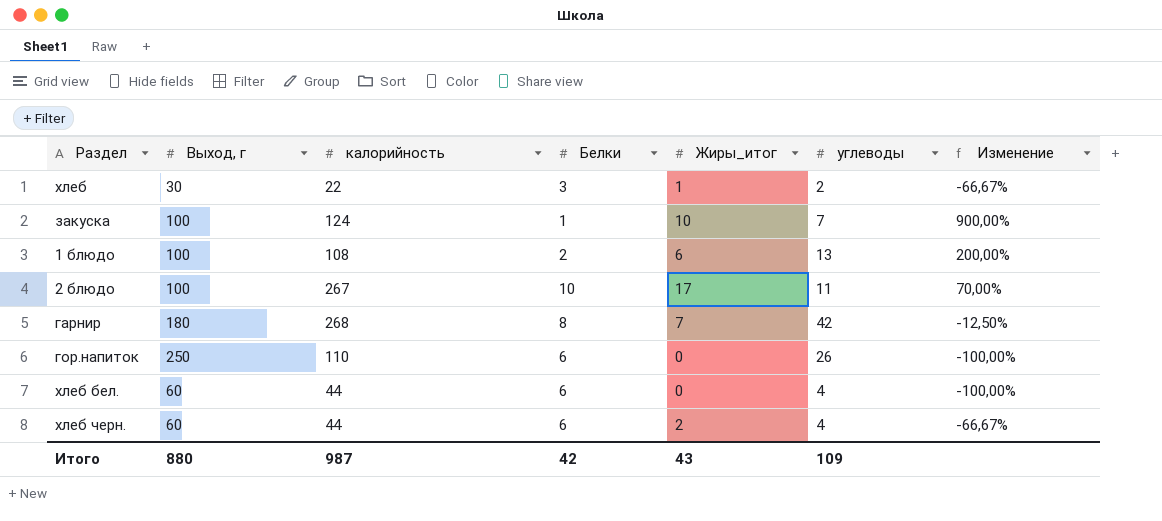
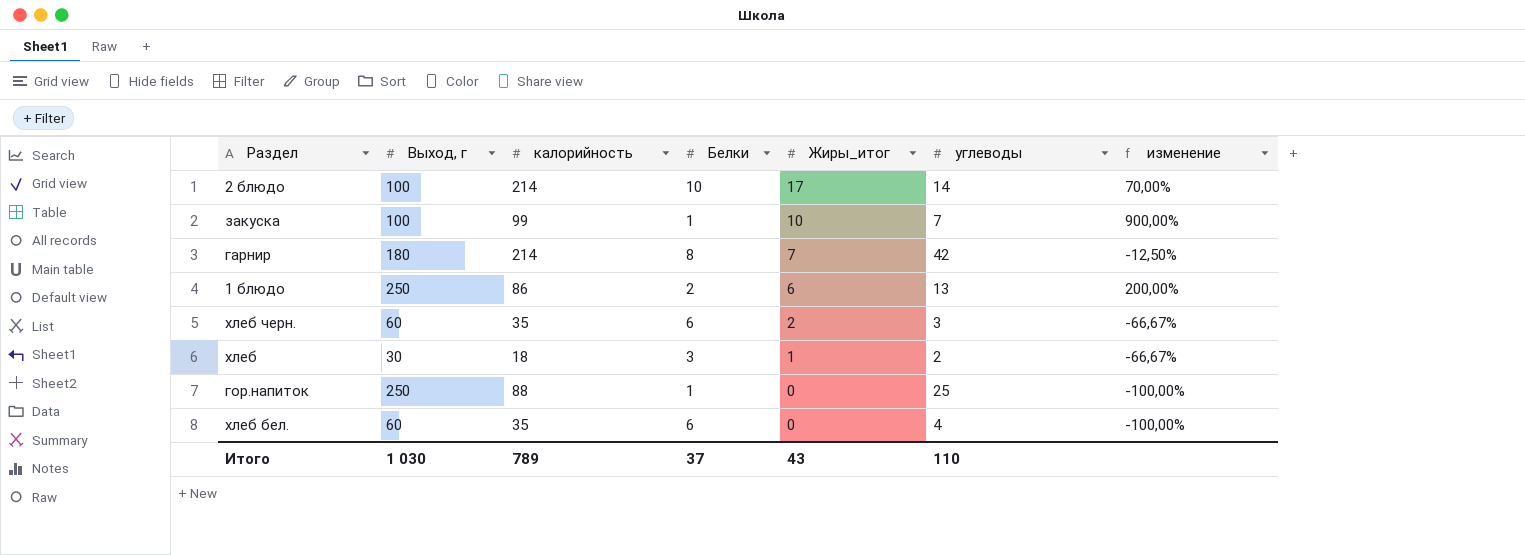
row order: none -> Жиры_итог descending
column name: Изменение -> изменение
2 блюдо | калорийность: 267 -> 214
2 блюдо | углеводы: 11 -> 14
закуска | калорийность: 124 -> 99
гарнир | калорийность: 268 -> 214
1 блюдо | Выход, г: 100 -> 250
1 блюдо | калорийность: 108 -> 86
хлеб черн. | калорийность: 44 -> 35
хлеб черн. | углеводы: 4 -> 3
хлеб | калорийность: 22 -> 18
гор.напиток | калорийность: 110 -> 88
гор.напиток | Белки: 6 -> 1
гор.напиток | углеводы: 26 -> 25
хлеб бел. | калорийность: 44 -> 35
Итого | Выход, г: 880 -> 1 030
Итого | калорийность: 987 -> 789
Итого | Белки: 42 -> 37
Итого | углеводы: 109 -> 110

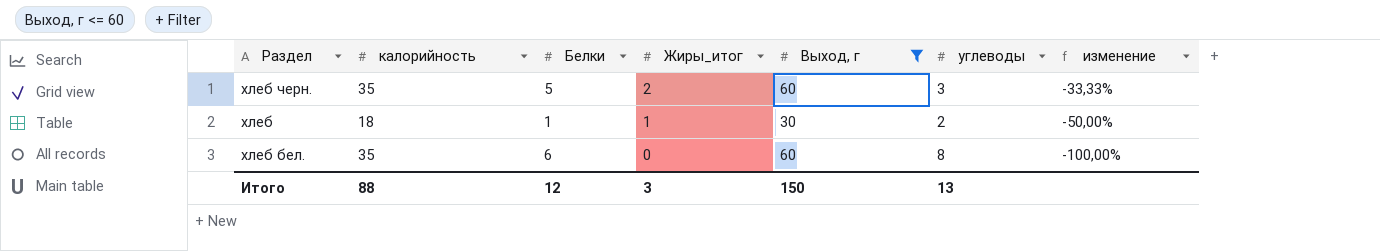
filter: none -> Выход, г <= 60
column Выход, г | position: 2 -> 5
column изменение | formula: ([Жиры_итог] - [Белки]) / [Белки] -> ([Жиры_итог] - [углеводы]) / [углеводы]
хлеб черн. | Белки: 6 -> 5
хлеб | Белки: 3 -> 1
хлеб бел. | углеводы: 4 -> 8
Итого | калорийность: 789 -> 88
Итого | Белки: 37 -> 12
Итого | Жиры_итог: 43 -> 3
Итого | Выход, г: 1 030 -> 150
Итого | углеводы: 110 -> 13

